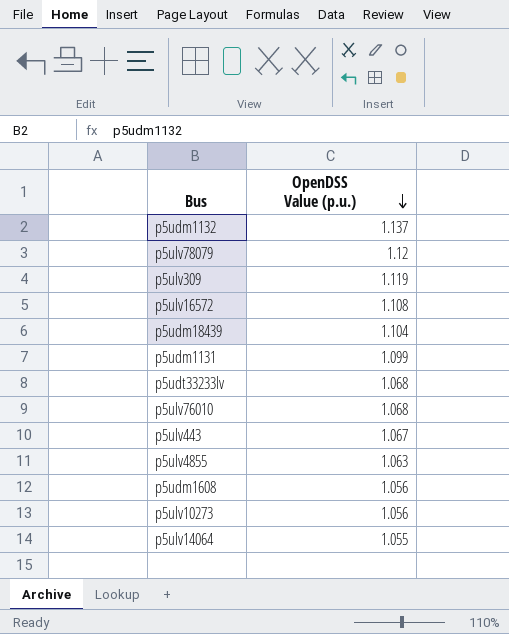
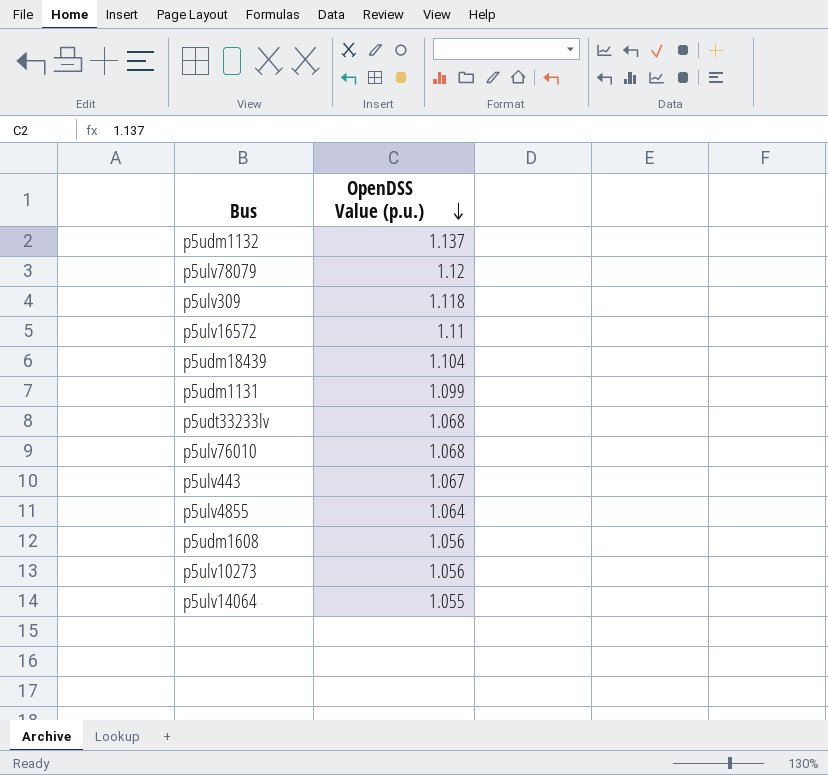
p5ulv309 | OpenDSS Value (p.u.): 1.119 -> 1.118
p5ulv16572 | OpenDSS Value (p.u.): 1.108 -> 1.11
p5ulv4855 | OpenDSS Value (p.u.): 1.063 -> 1.064

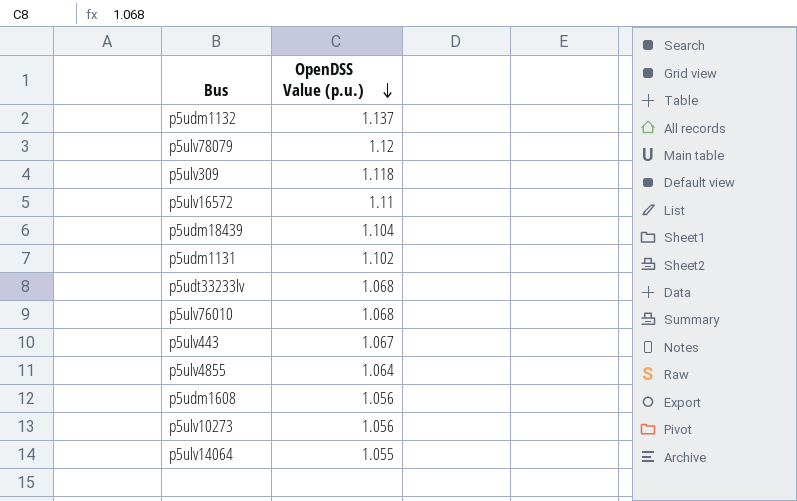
p5udm1131 | OpenDSS Value (p.u.): 1.099 -> 1.102

